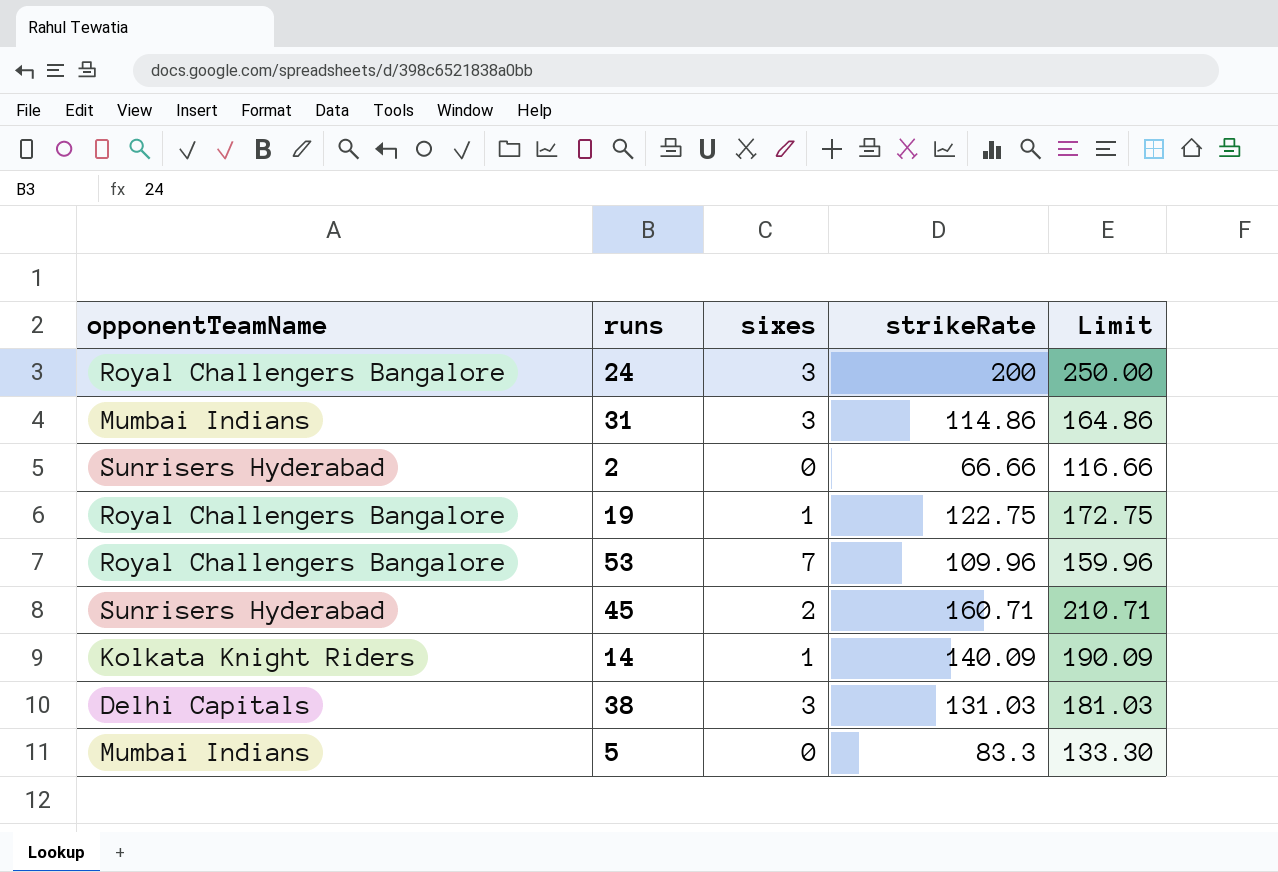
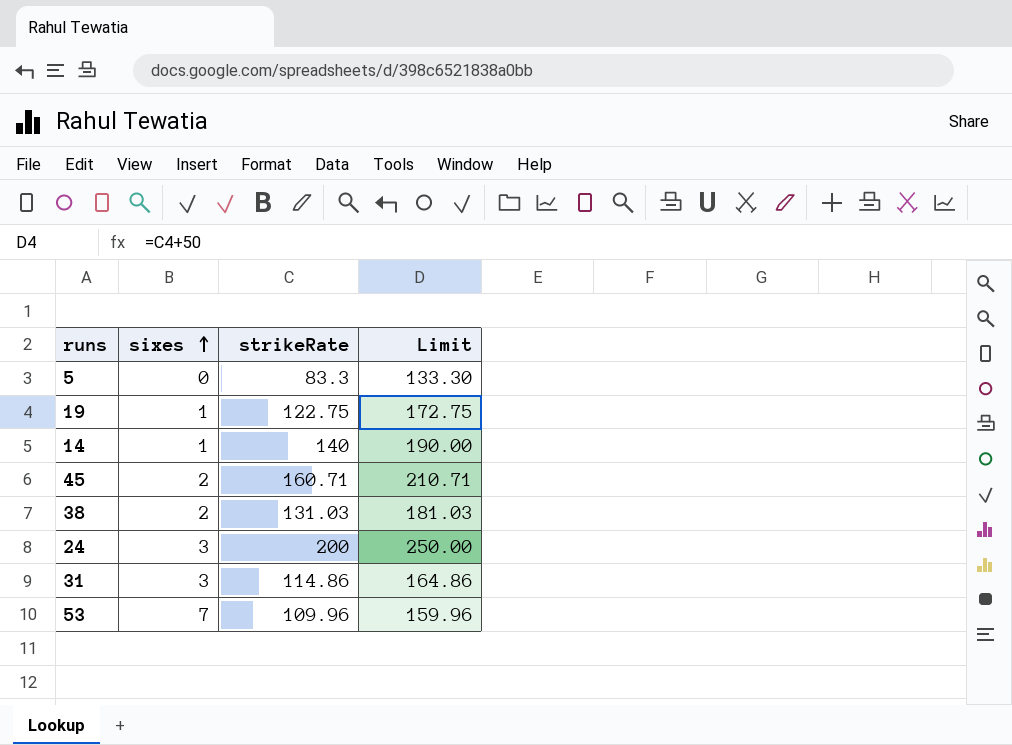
row order: none -> sixes ascending
column opponentTeamName | position: 1 -> none
row 2: Sunrisers Hyderabad | 0 | 66.66 | 116.66 -> none
14 | strikeRate: 140.09 -> 140
14 | Limit: 190.09 -> 190.00
38 | sixes: 3 -> 2

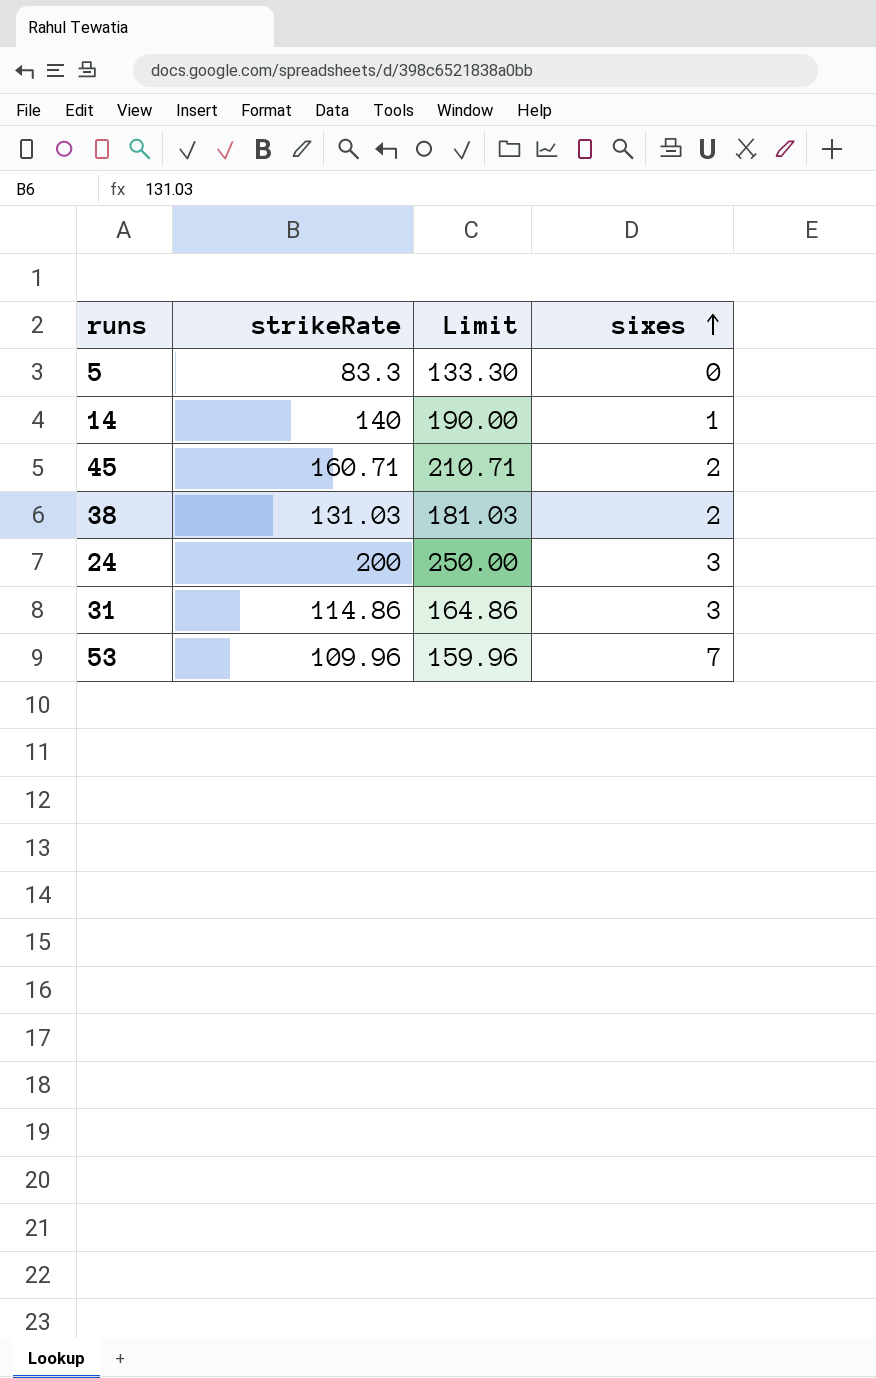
column sixes | position: 2 -> 4
row 19: 1 | 122.75 | 172.75 -> none

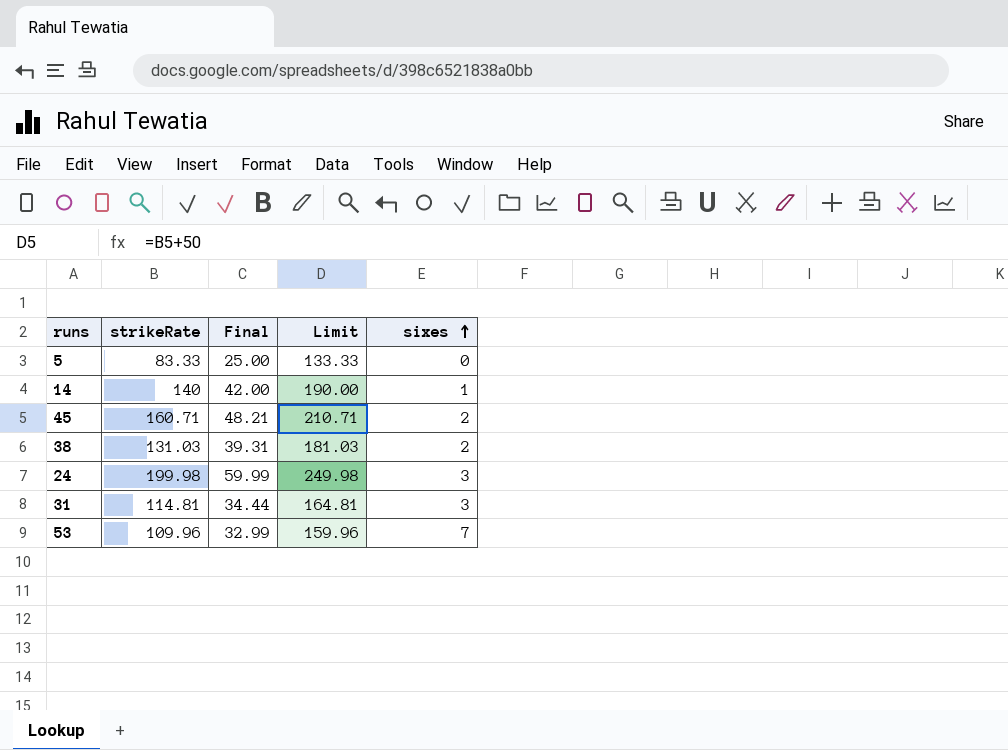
column Final | formula: none -> [strikeRate] * 0.3
5 | strikeRate: 83.3 -> 83.33
5 | Limit: 133.30 -> 133.33
24 | strikeRate: 200 -> 199.98
24 | Limit: 250.00 -> 249.98
31 | strikeRate: 114.86 -> 114.81
31 | Limit: 164.86 -> 164.81

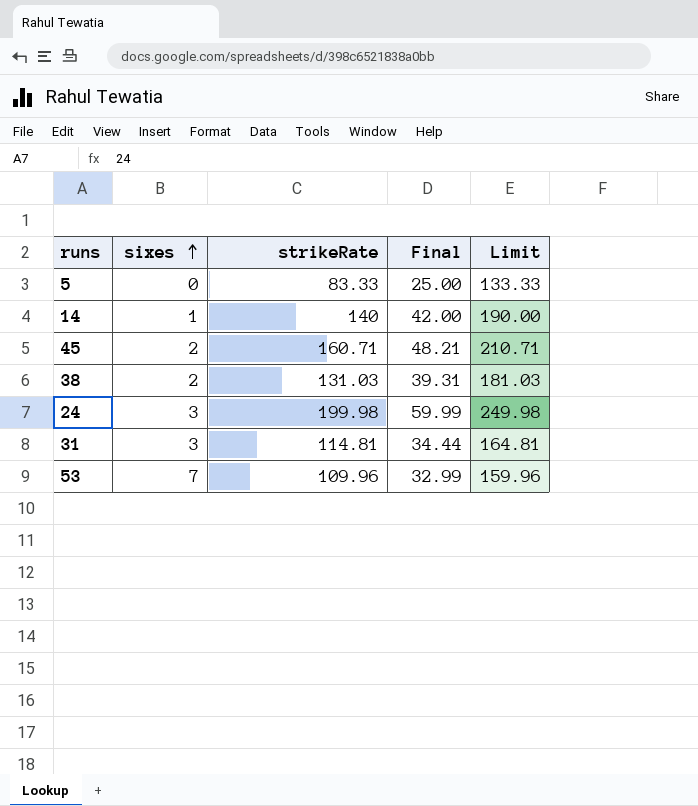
column sixes | position: 5 -> 2

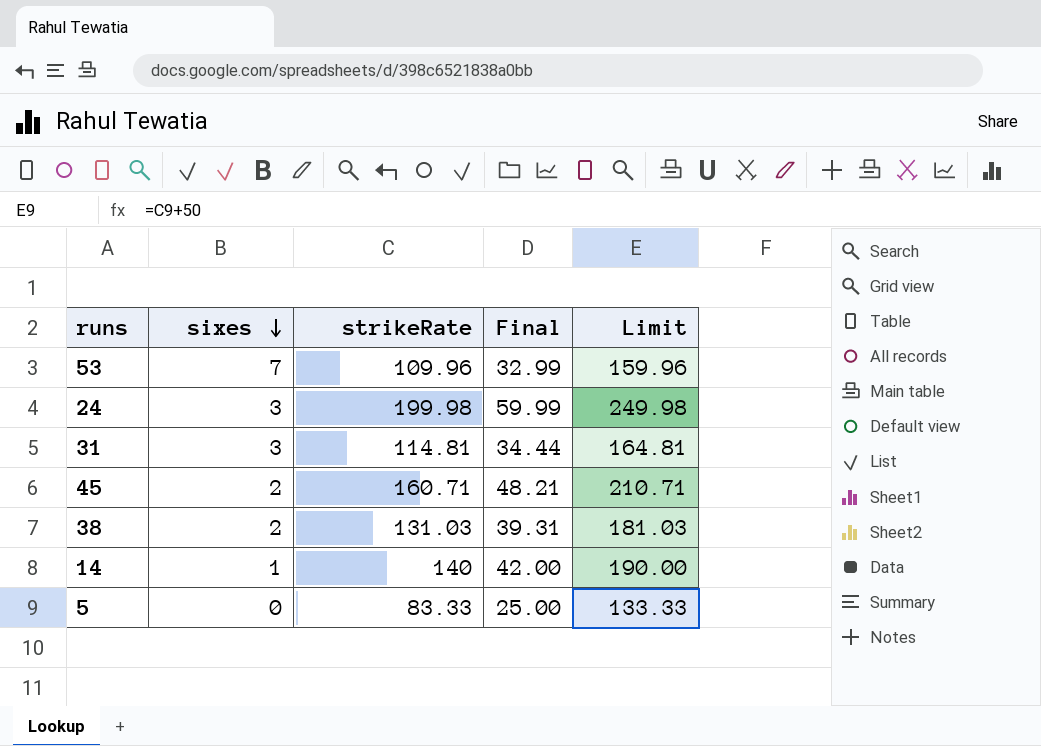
row order: sixes ascending -> sixes descending

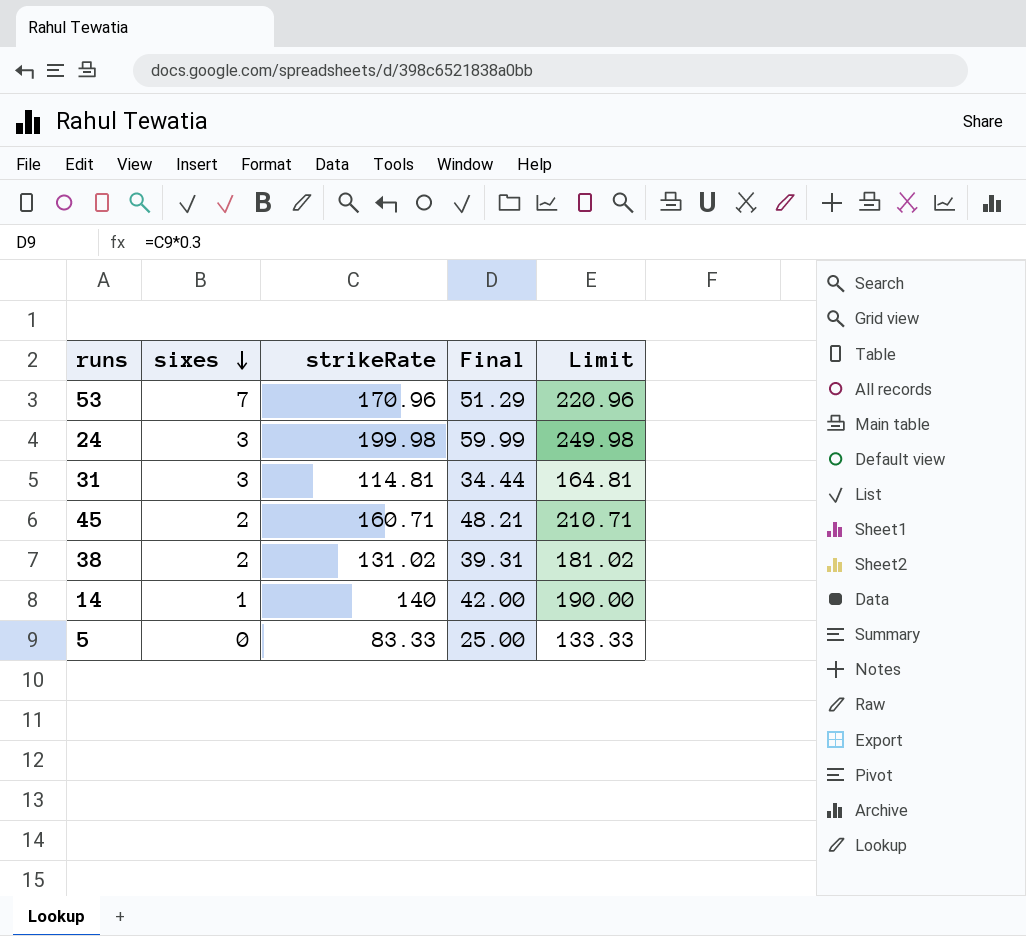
53 | strikeRate: 109.96 -> 170.96
53 | Final: 32.99 -> 51.29
53 | Limit: 159.96 -> 220.96
38 | strikeRate: 131.03 -> 131.02
38 | Limit: 181.03 -> 181.02

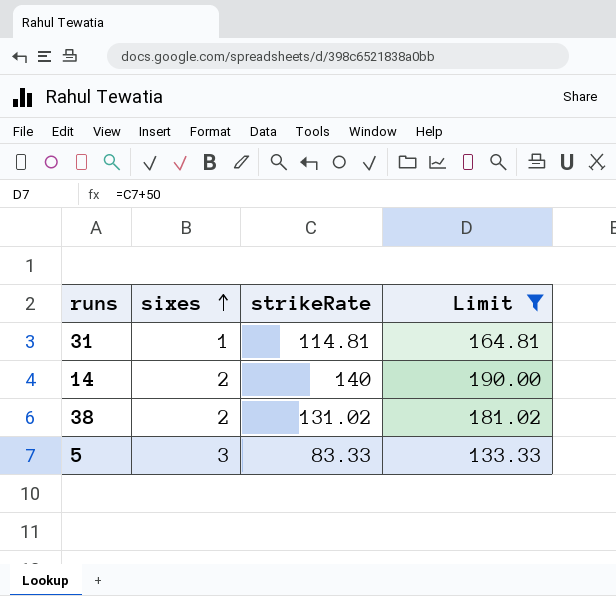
filter: none -> Limit <= 190.00
row order: sixes descending -> sixes ascending
column Final | formula: [strikeRate] * 0.3 -> none
31 | sixes: 3 -> 1
14 | sixes: 1 -> 2
5 | sixes: 0 -> 3

